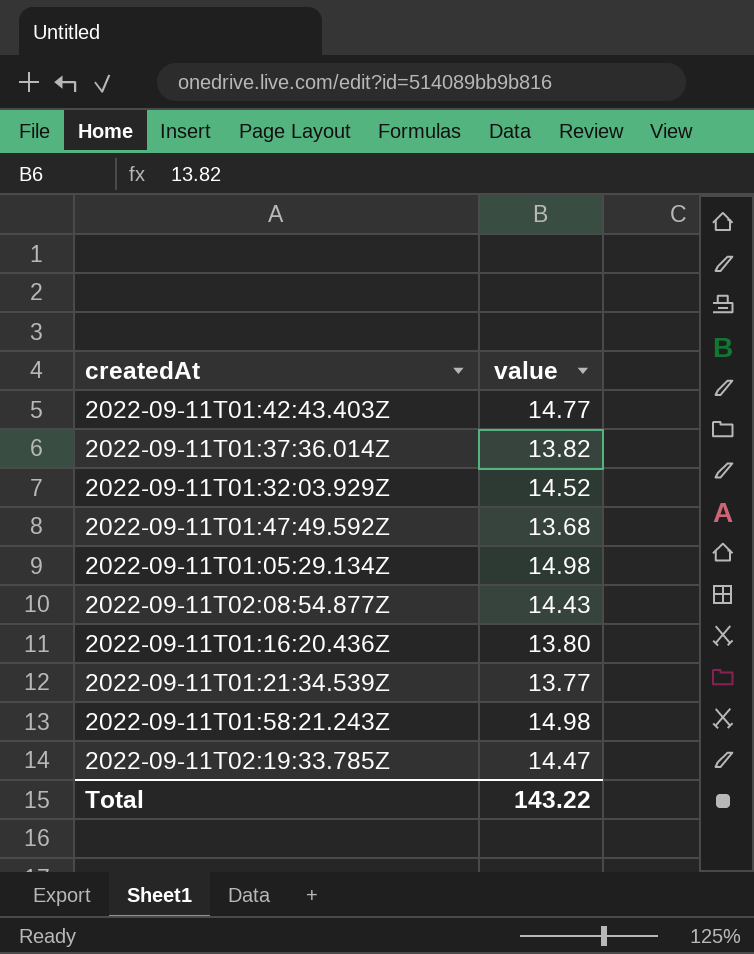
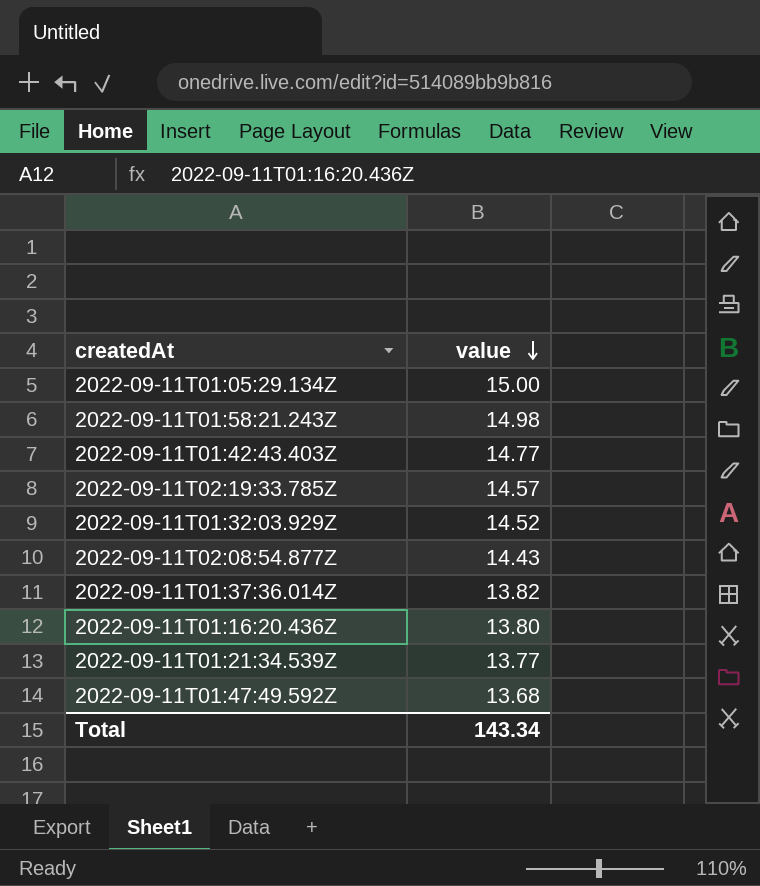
row order: none -> value descending
2022-09-11T01:05:29.134Z | value: 14.98 -> 15.00
2022-09-11T02:19:33.785Z | value: 14.47 -> 14.57
Total | value: 143.22 -> 143.34

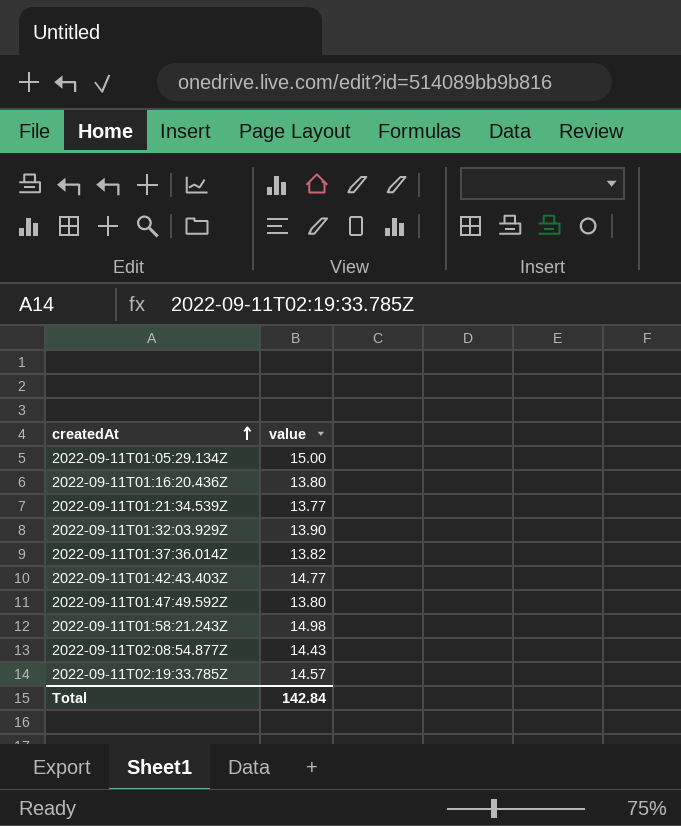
row order: value descending -> createdAt ascending
2022-09-11T01:32:03.929Z | value: 14.52 -> 13.90
2022-09-11T01:47:49.592Z | value: 13.68 -> 13.80
Total | value: 143.34 -> 142.84

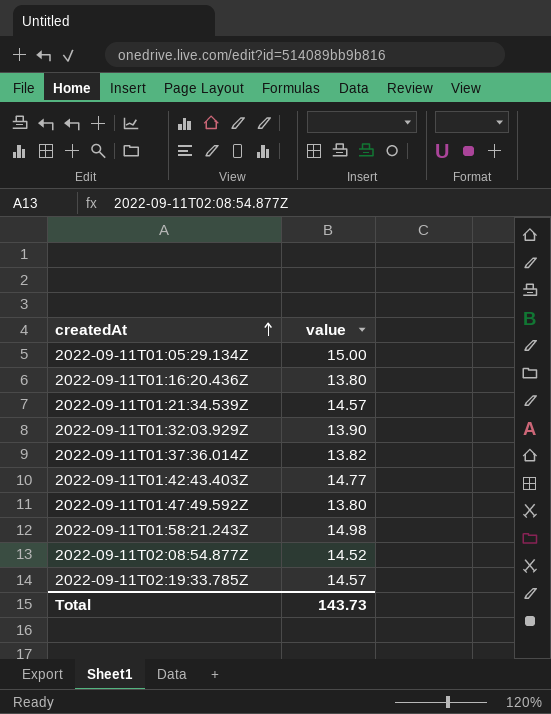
2022-09-11T01:21:34.539Z | value: 13.77 -> 14.57
2022-09-11T02:08:54.877Z | value: 14.43 -> 14.52
Total | value: 142.84 -> 143.73

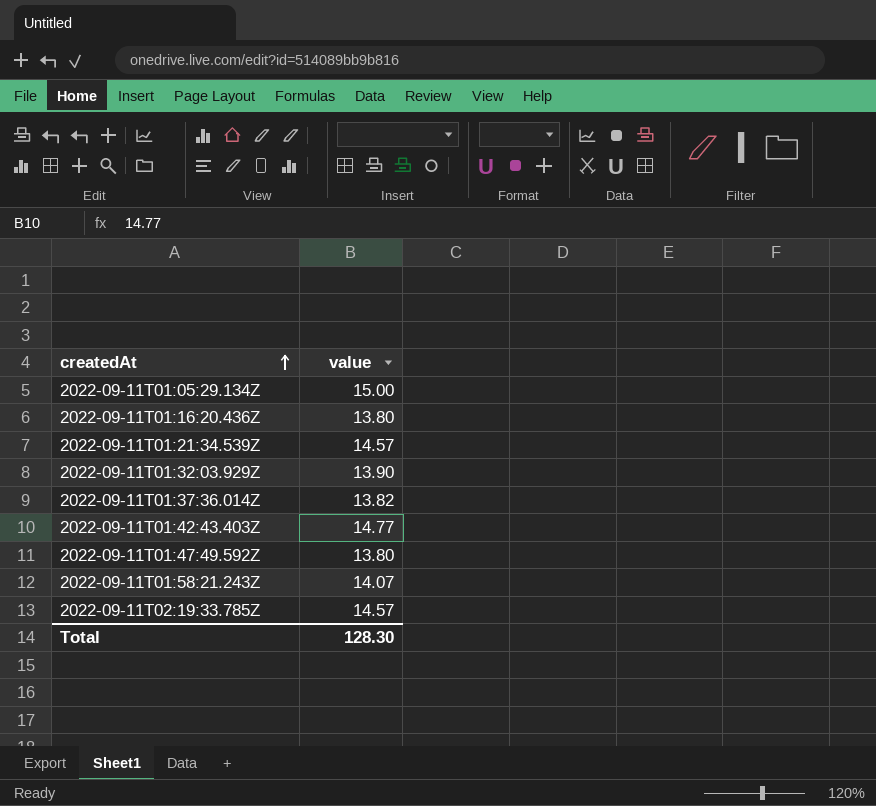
row 2022-09-11T02:08:54.877Z: 14.52 -> none
2022-09-11T01:58:21.243Z | value: 14.98 -> 14.07
Total | value: 143.73 -> 128.30

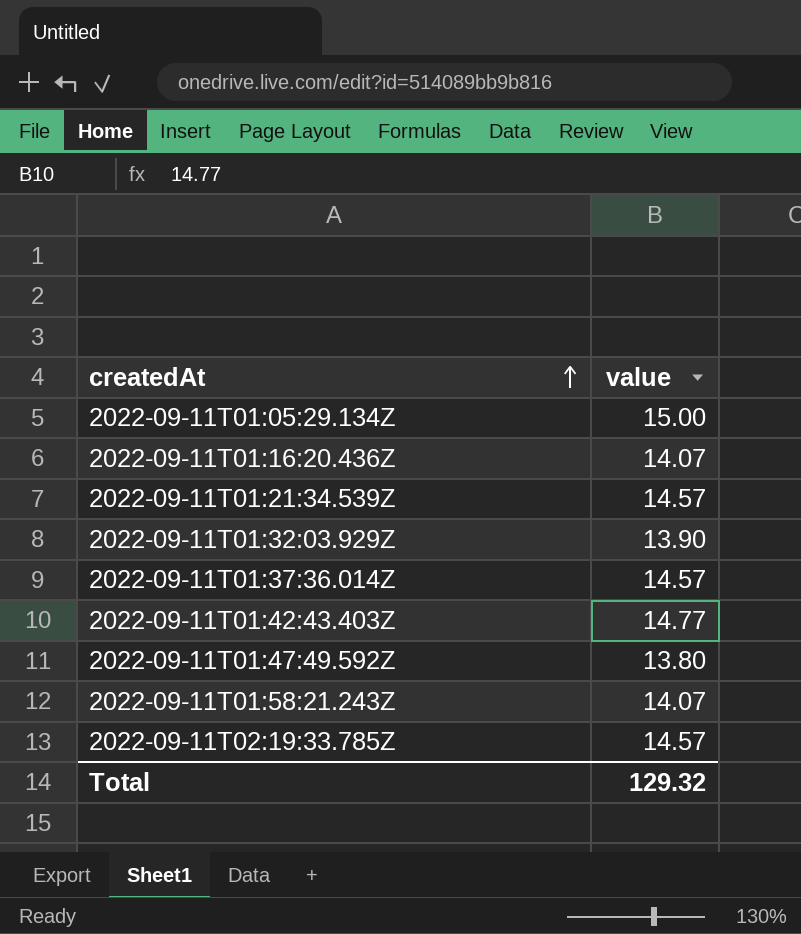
2022-09-11T01:16:20.436Z | value: 13.80 -> 14.07
2022-09-11T01:37:36.014Z | value: 13.82 -> 14.57
Total | value: 128.30 -> 129.32

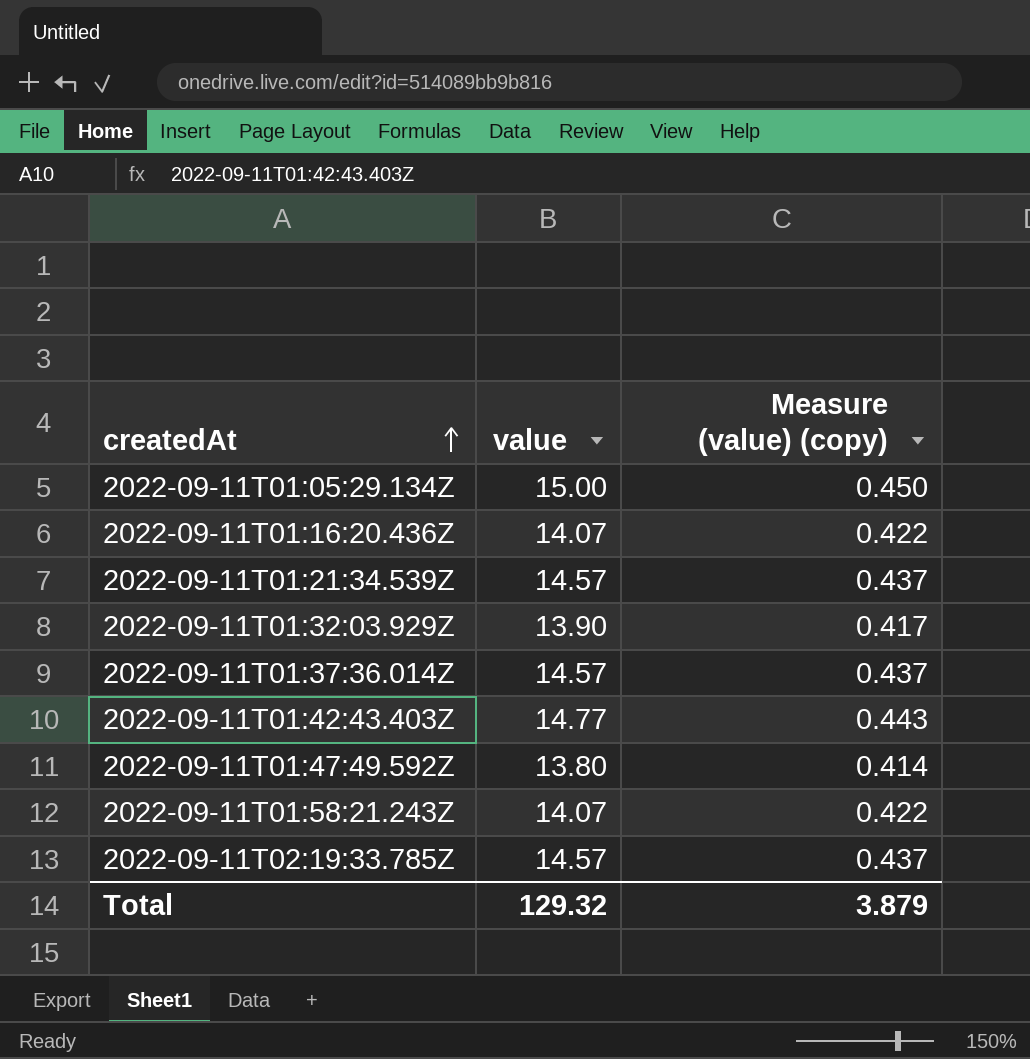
column Measure (value) (copy) | formula: none -> [value] * 0.03

